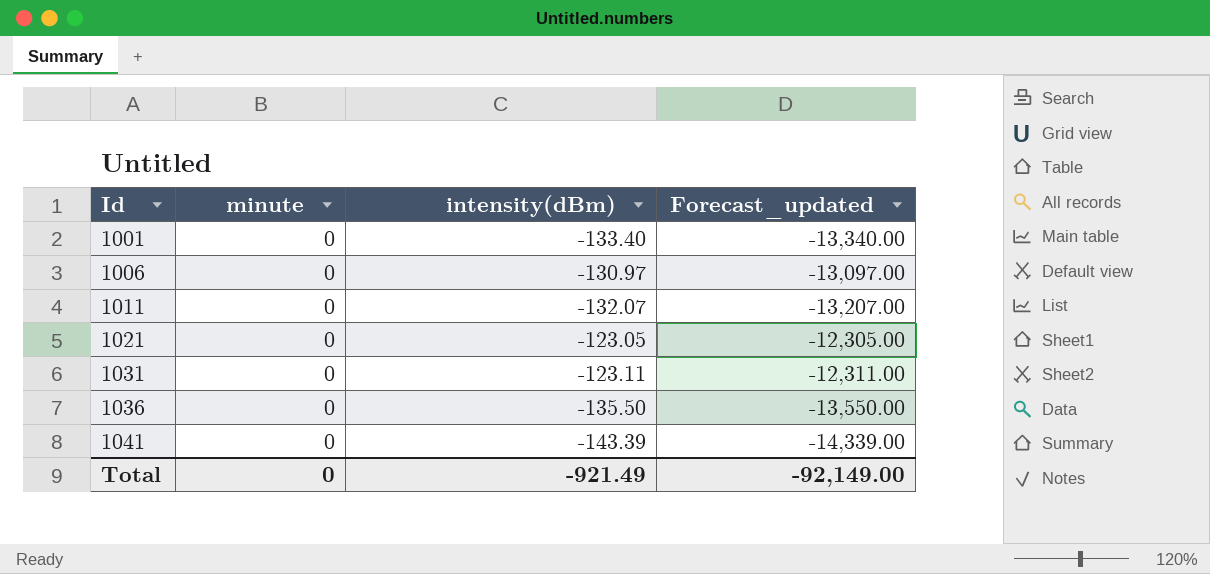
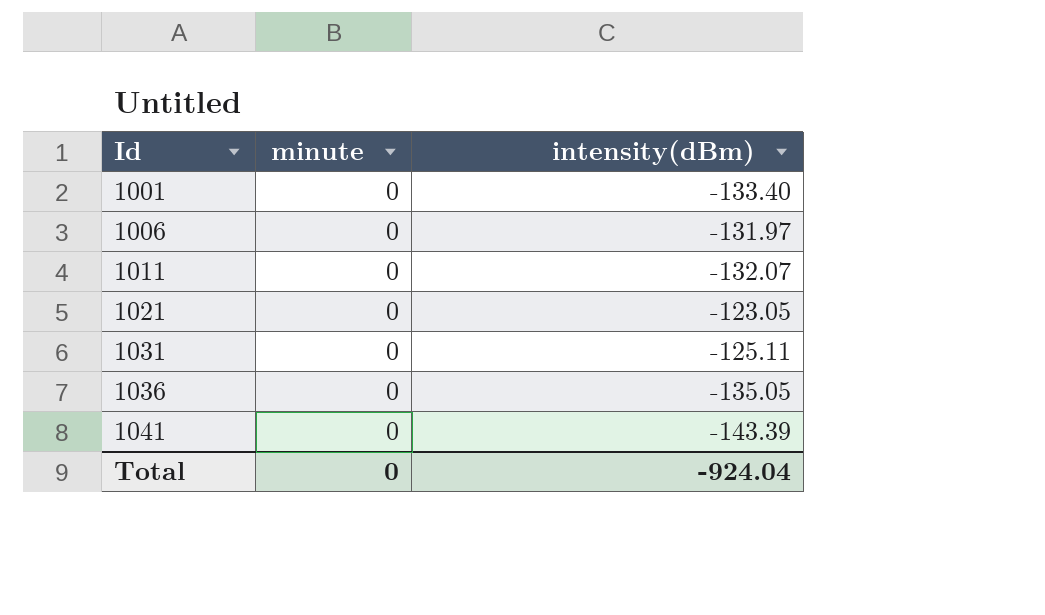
column Forecast_updated | formula: [intensity(dBm)] * 100 -> none
1006 | intensity(dBm): -130.97 -> -131.97
1031 | intensity(dBm): -123.11 -> -125.11
1036 | intensity(dBm): -135.50 -> -135.05
Total | intensity(dBm): -921.49 -> -924.04

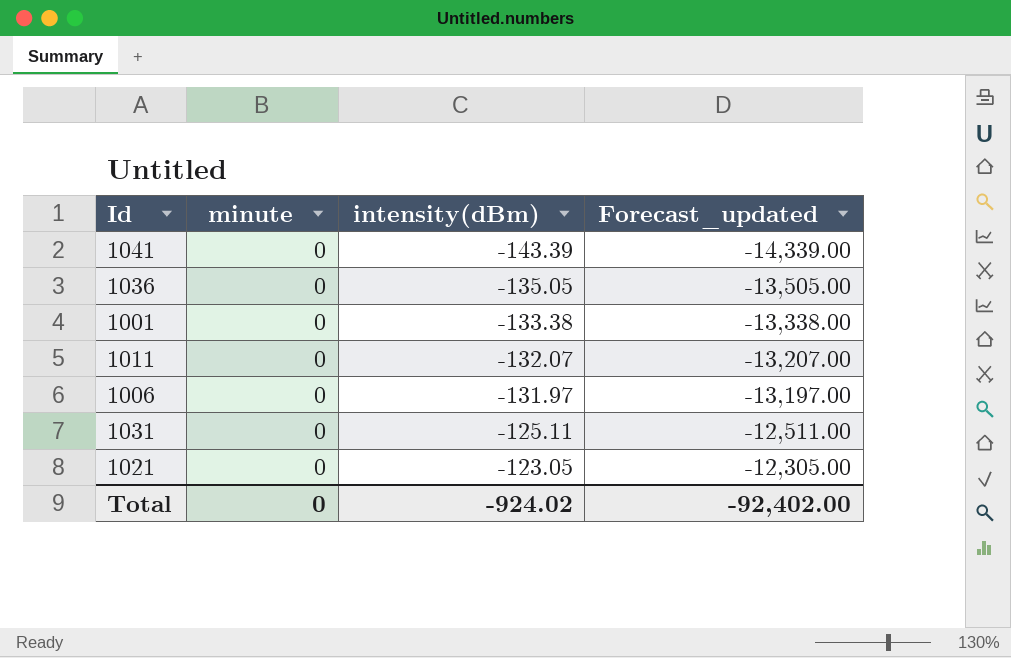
row order: Id ascending -> intensity(dBm) ascending
column Forecast_updated | formula: none -> [intensity(dBm)] * 100
1001 | intensity(dBm): -133.40 -> -133.38
Total | intensity(dBm): -924.04 -> -924.02

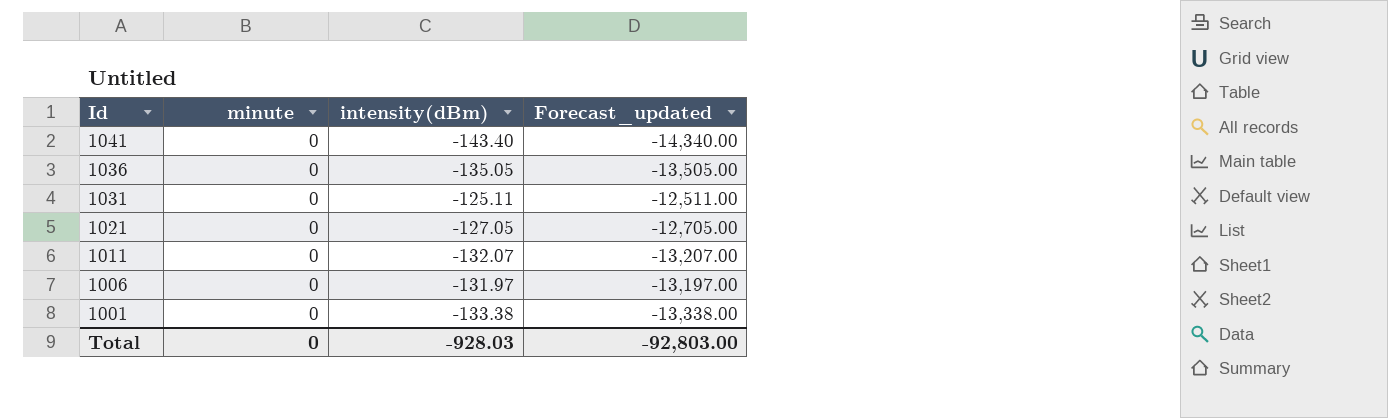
row order: intensity(dBm) ascending -> Id descending
1041 | intensity(dBm): -143.39 -> -143.40
1041 | Forecast_updated: -14,339.00 -> -14,340.00
1021 | intensity(dBm): -123.05 -> -127.05
1021 | Forecast_updated: -12,305.00 -> -12,705.00
Total | intensity(dBm): -924.02 -> -928.03
Total | Forecast_updated: -92,402.00 -> -92,803.00

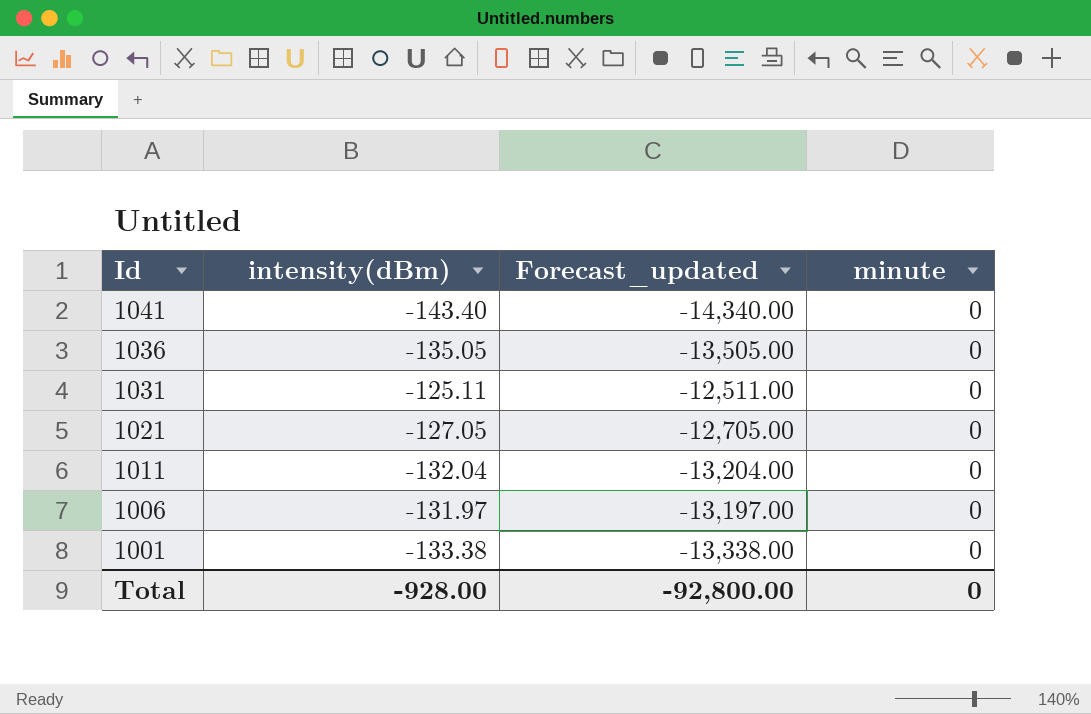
column minute | position: 2 -> 4
1011 | intensity(dBm): -132.07 -> -132.04
1011 | Forecast_updated: -13,207.00 -> -13,204.00
Total | intensity(dBm): -928.03 -> -928.00
Total | Forecast_updated: -92,803.00 -> -92,800.00

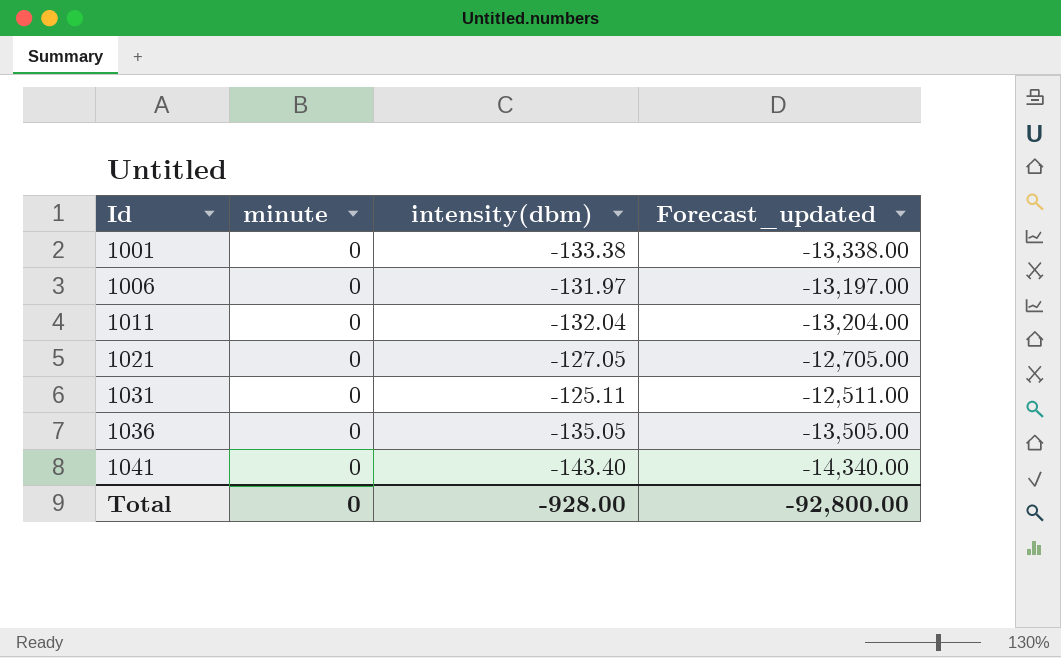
row order: Id descending -> Id ascending
column minute | position: 4 -> 2
column name: intensity(dBm) -> intensity(dbm)

